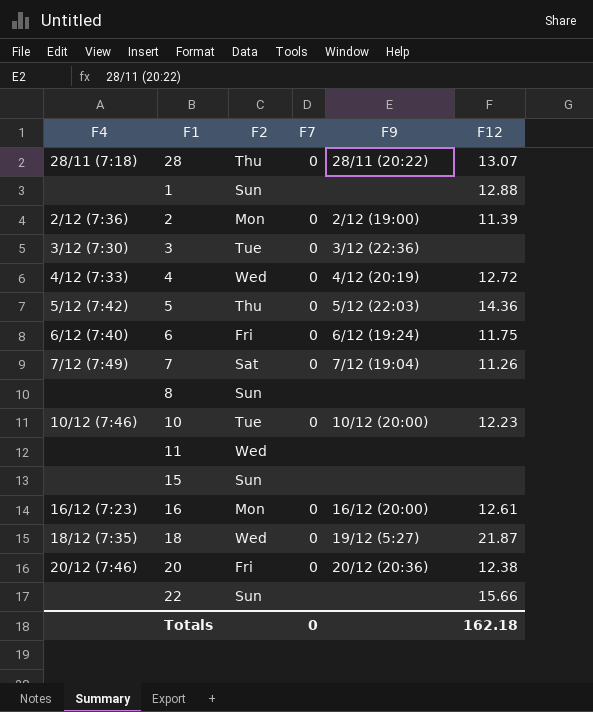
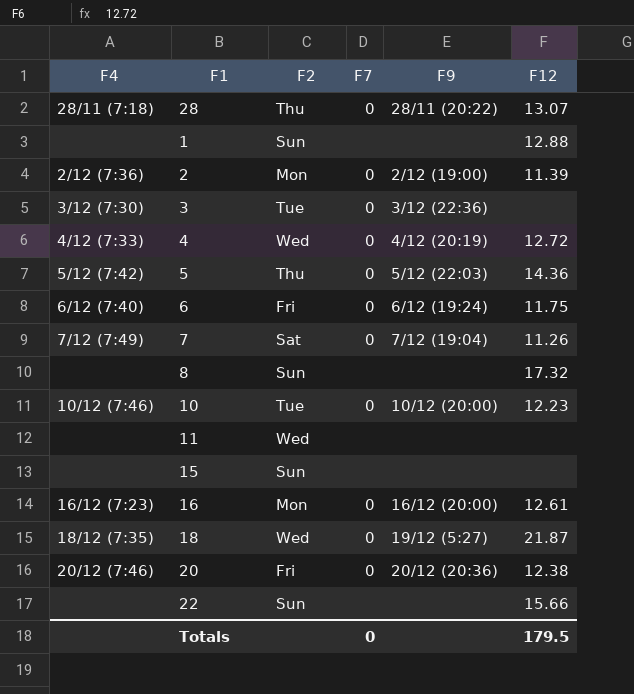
8 | F12: none -> 17.32
Totals | F12: 162.18 -> 179.5

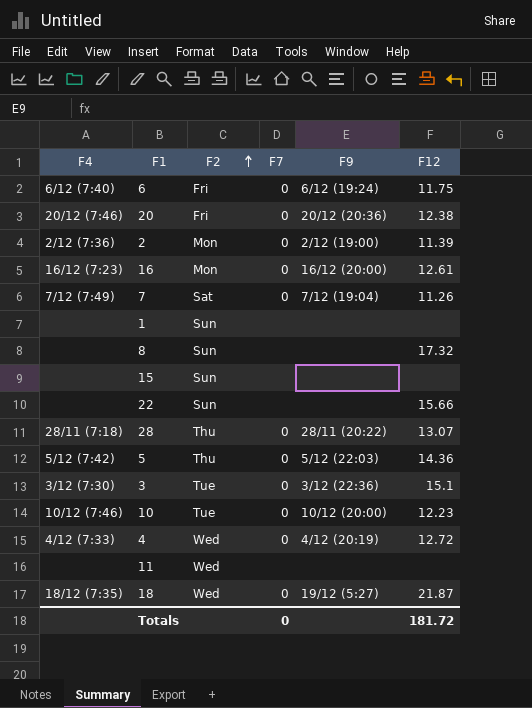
row order: none -> F2 ascending
1 | F12: 12.88 -> none
3 | F12: none -> 15.1
Totals | F12: 179.5 -> 181.72

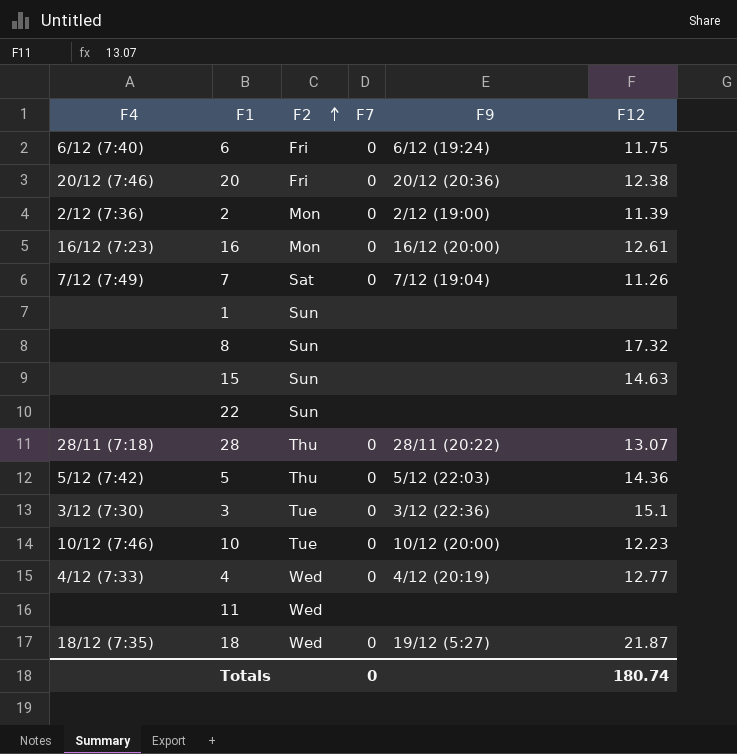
15 | F12: none -> 14.63
22 | F12: 15.66 -> none
4 | F12: 12.72 -> 12.77
Totals | F12: 181.72 -> 180.74

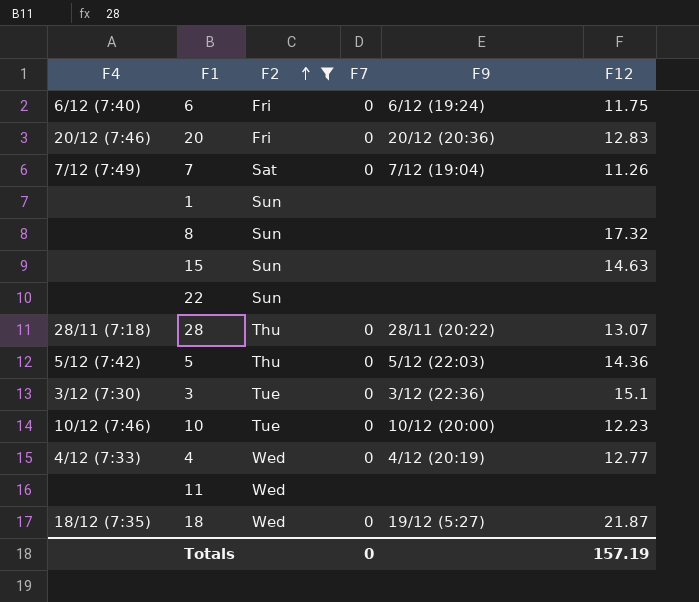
filter: none -> F2 != Mon
20 | F12: 12.38 -> 12.83
Totals | F12: 180.74 -> 157.19

